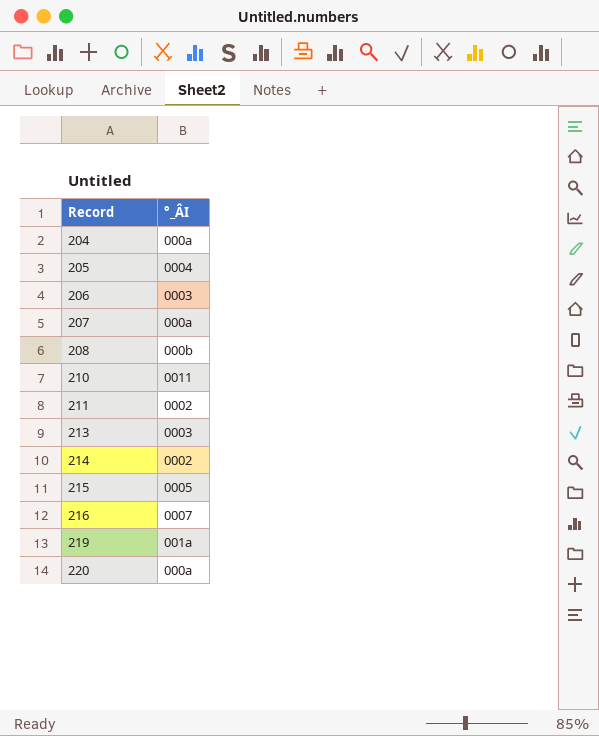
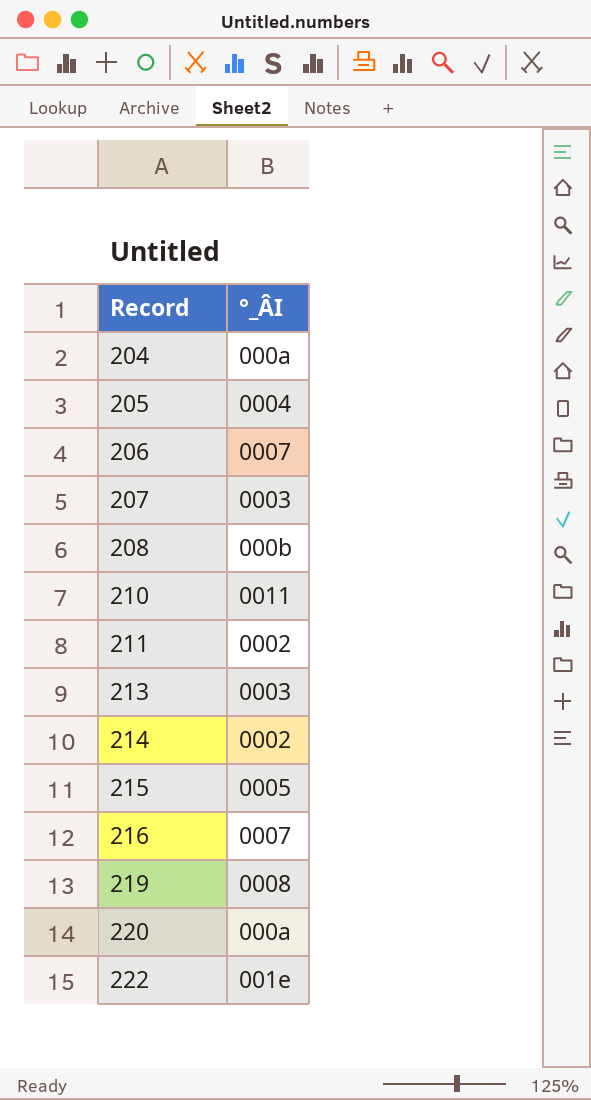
206 | °_ÂI: 0003 -> 0007
207 | °_ÂI: 000a -> 0003
219 | °_ÂI: 001a -> 0008
row 222: none -> 001e

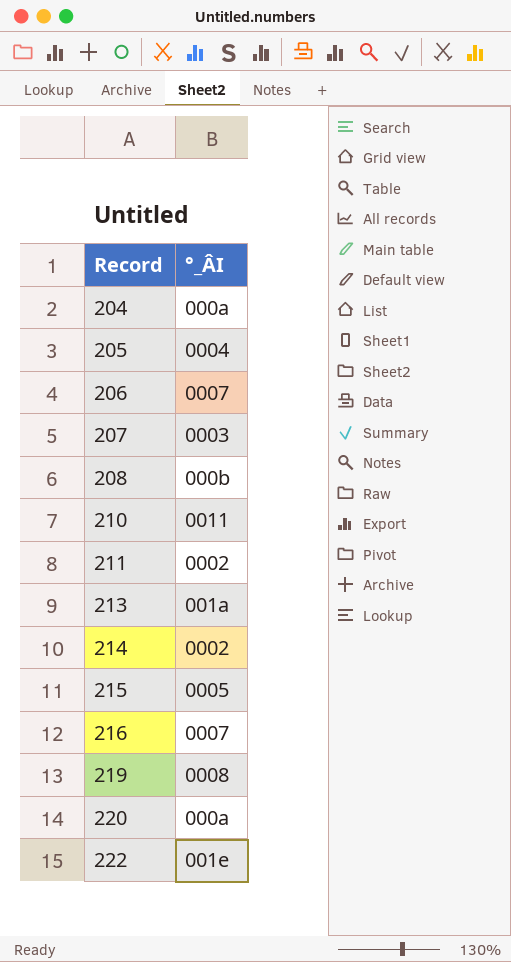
213 | °_ÂI: 0003 -> 001a

